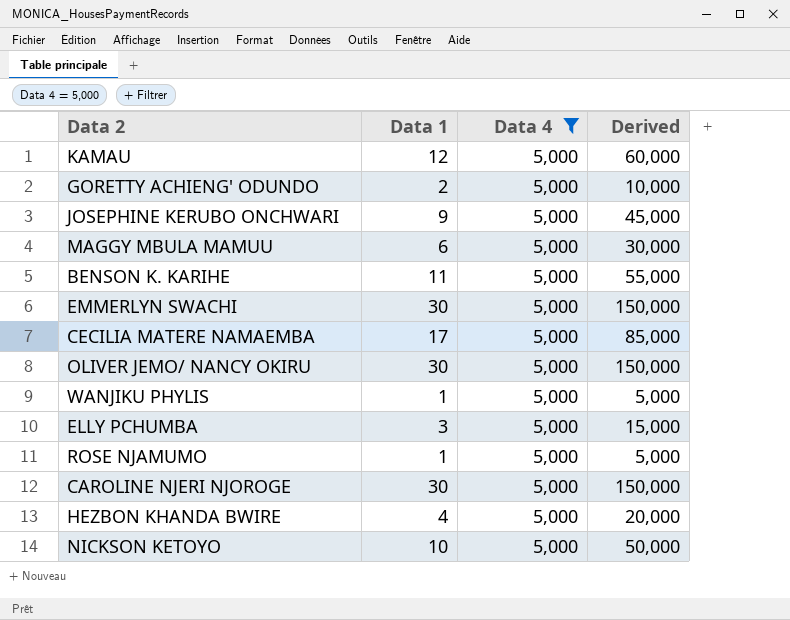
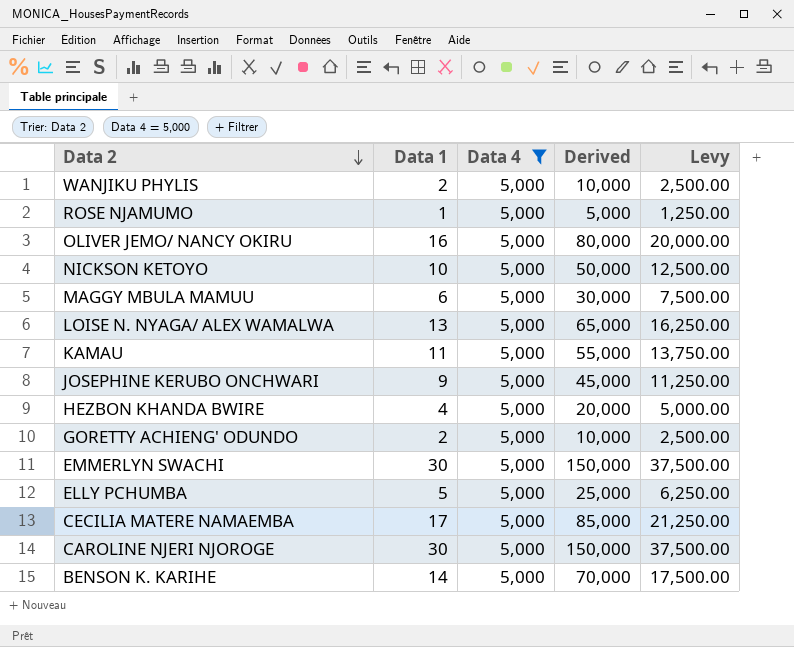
row order: none -> Data 2 descending
column Levy | formula: none -> [Derived] * 0.25
WANJIKU PHYLIS | Data 1: 1 -> 2
WANJIKU PHYLIS | Derived: 5,000 -> 10,000
OLIVER JEMO/ NANCY OKIRU | Data 1: 30 -> 16
OLIVER JEMO/ NANCY OKIRU | Derived: 150,000 -> 80,000
row LOISE N. NYAGA/ ALEX WAMALWA: none -> 13 | 5,000 | 65,000 | 16,250.00
KAMAU | Data 1: 12 -> 11
KAMAU | Derived: 60,000 -> 55,000
ELLY PCHUMBA | Data 1: 3 -> 5
ELLY PCHUMBA | Derived: 15,000 -> 25,000
BENSON K. KARIHE | Data 1: 11 -> 14
BENSON K. KARIHE | Derived: 55,000 -> 70,000

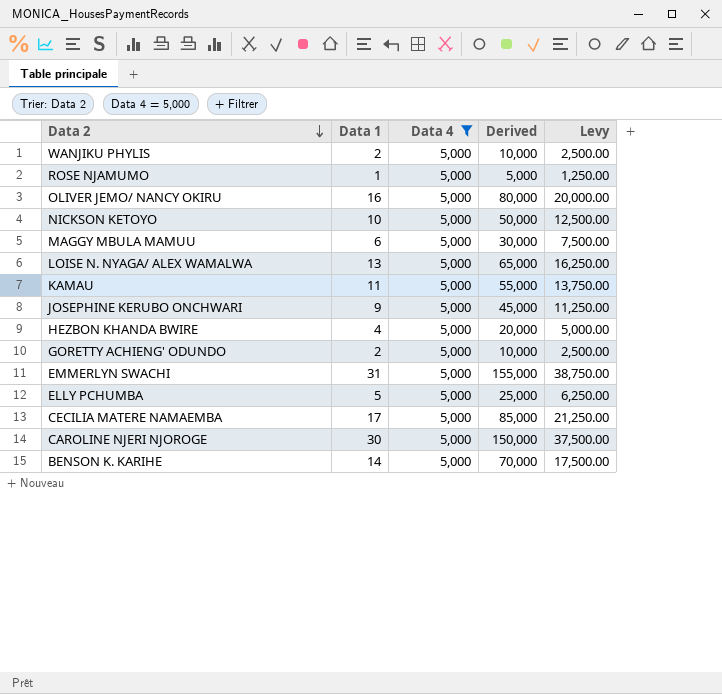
EMMERLYN SWACHI | Data 1: 30 -> 31
EMMERLYN SWACHI | Derived: 150,000 -> 155,000
EMMERLYN SWACHI | Levy: 37,500.00 -> 38,750.00

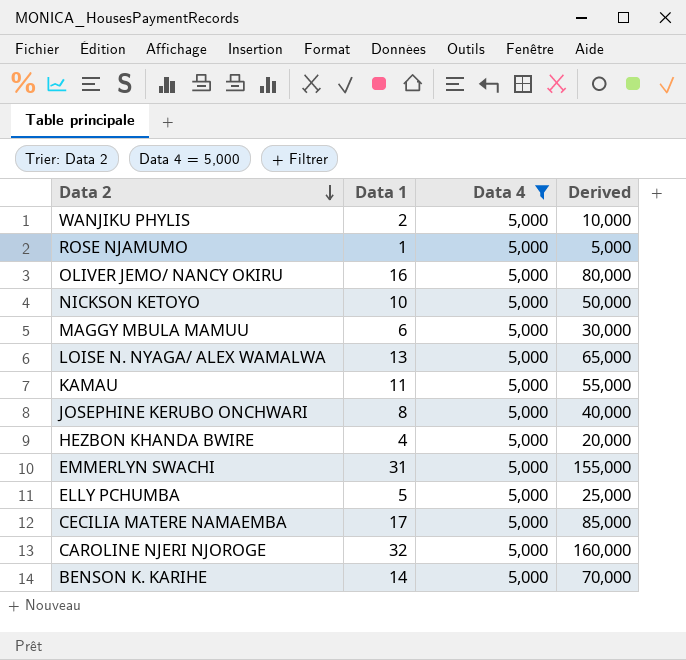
column Levy | formula: [Derived] * 0.25 -> none
row GORETTY ACHIENG' ODUNDO: 2 | 5,000 | 10,000 | 2,500.00 -> none
JOSEPHINE KERUBO ONCHWARI | Data 1: 9 -> 8
JOSEPHINE KERUBO ONCHWARI | Derived: 45,000 -> 40,000
CAROLINE NJERI NJOROGE | Data 1: 30 -> 32
CAROLINE NJERI NJOROGE | Derived: 150,000 -> 160,000

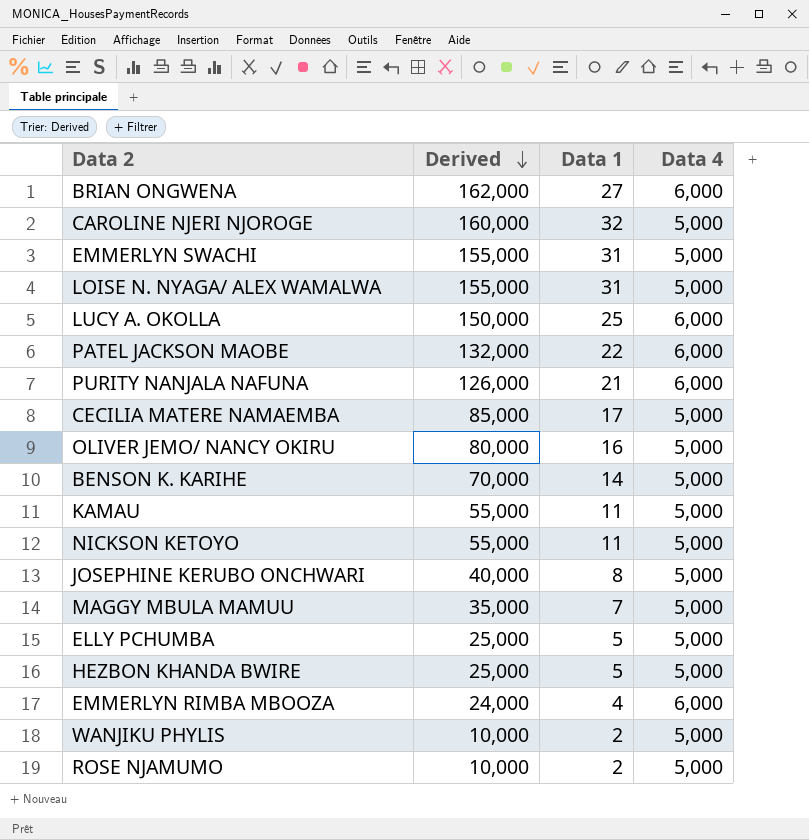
filter: Data 4 = 5,000 -> none
row order: Data 2 descending -> Derived descending
column Derived | position: 4 -> 2
LOISE N. NYAGA/ ALEX WAMALWA | Derived: 65,000 -> 155,000
LOISE N. NYAGA/ ALEX WAMALWA | Data 1: 13 -> 31
NICKSON KETOYO | Derived: 50,000 -> 55,000
NICKSON KETOYO | Data 1: 10 -> 11
MAGGY MBULA MAMUU | Derived: 30,000 -> 35,000
MAGGY MBULA MAMUU | Data 1: 6 -> 7
HEZBON KHANDA BWIRE | Derived: 20,000 -> 25,000
HEZBON KHANDA BWIRE | Data 1: 4 -> 5
ROSE NJAMUMO | Derived: 5,000 -> 10,000
ROSE NJAMUMO | Data 1: 1 -> 2

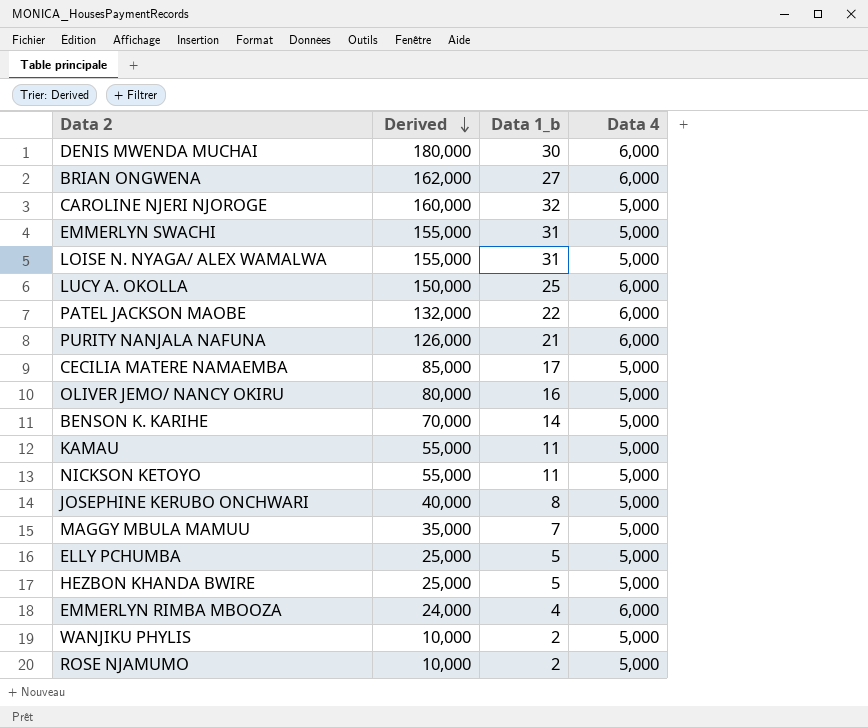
column name: Data 1 -> Data 1_b
row DENIS MWENDA MUCHAI: none -> 180,000 | 30 | 6,000

